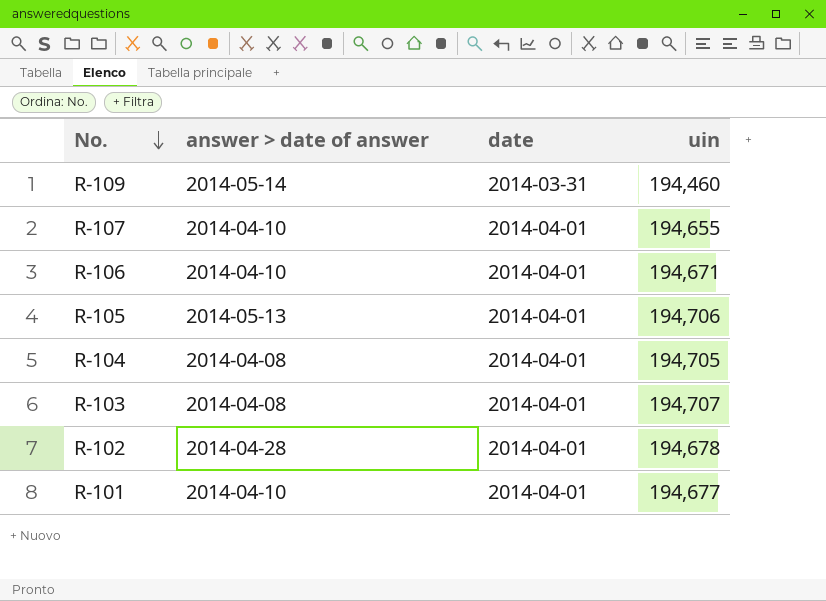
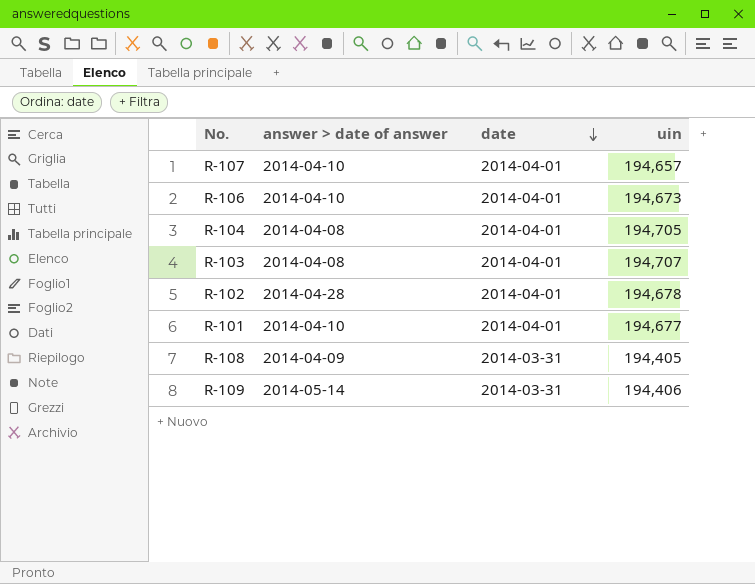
row order: No. descending -> date descending
row R-105: 2014-05-13 | 2014-04-01 | 194,706 -> none
R-107 | uin: 194,655 -> 194,657
R-106 | uin: 194,671 -> 194,673
row R-108: none -> 2014-04-09 | 2014-03-31 | 194,405
R-109 | uin: 194,460 -> 194,406

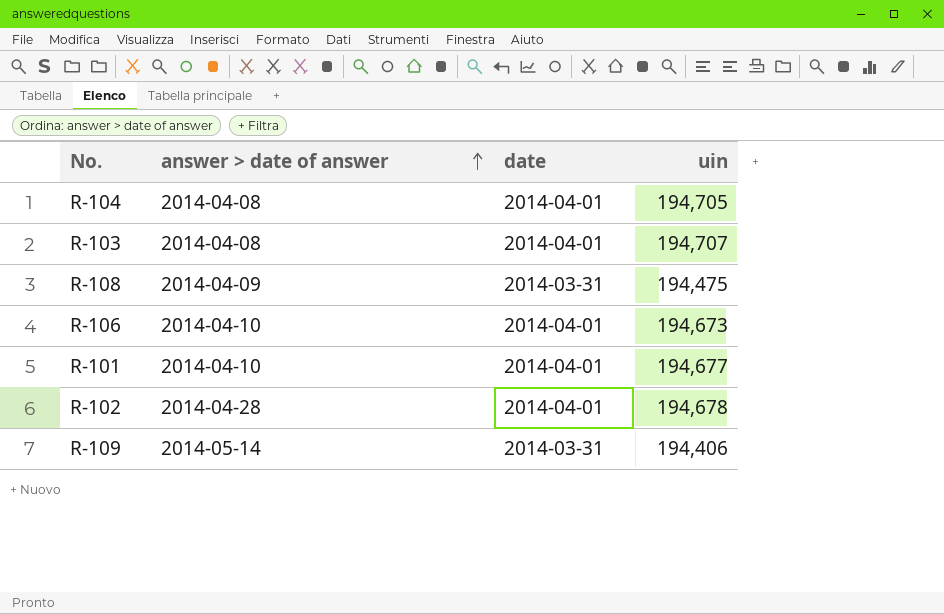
row order: date descending -> answer > date of answer ascending
row R-107: 2014-04-10 | 2014-04-01 | 194,657 -> none
R-108 | uin: 194,405 -> 194,475

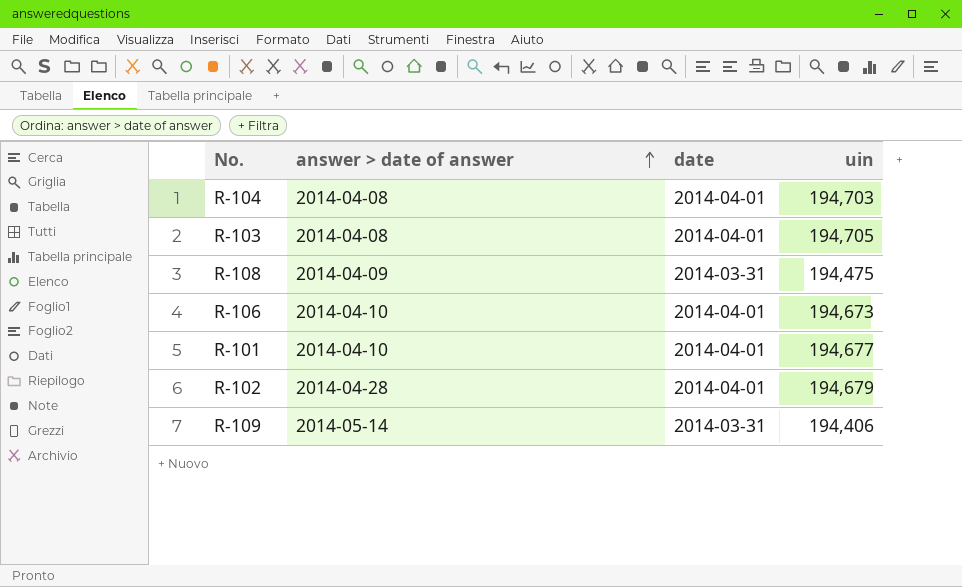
R-104 | uin: 194,705 -> 194,703
R-103 | uin: 194,707 -> 194,705
R-102 | uin: 194,678 -> 194,679

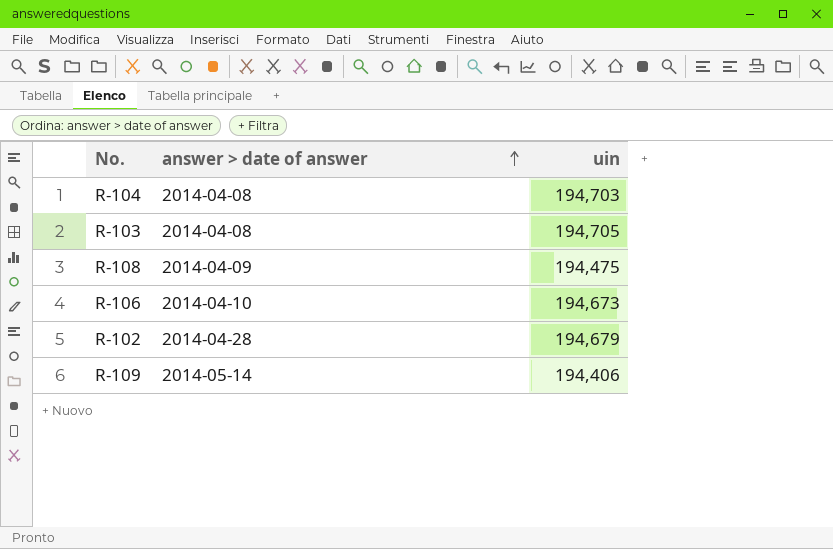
column date | position: 3 -> none
row R-101: 2014-04-10 | 2014-04-01 | 194,677 -> none

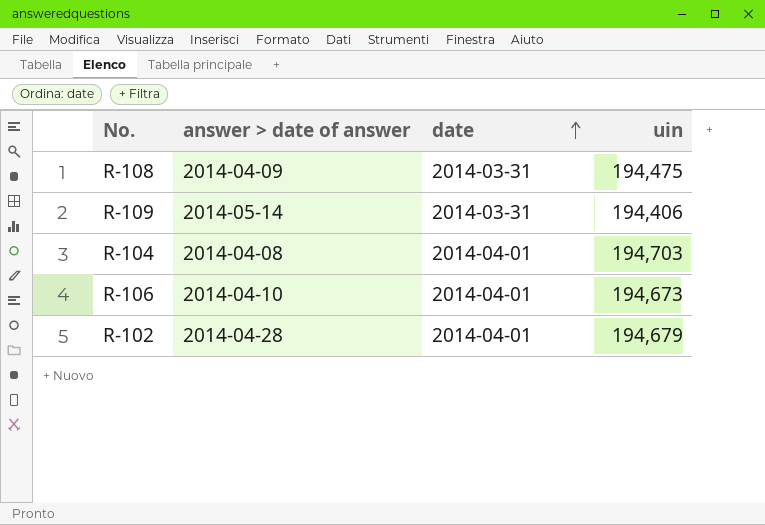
row order: answer > date of answer ascending -> date ascending
column date | position: none -> 3
row R-103: 2014-04-08 | 194,705 -> none

